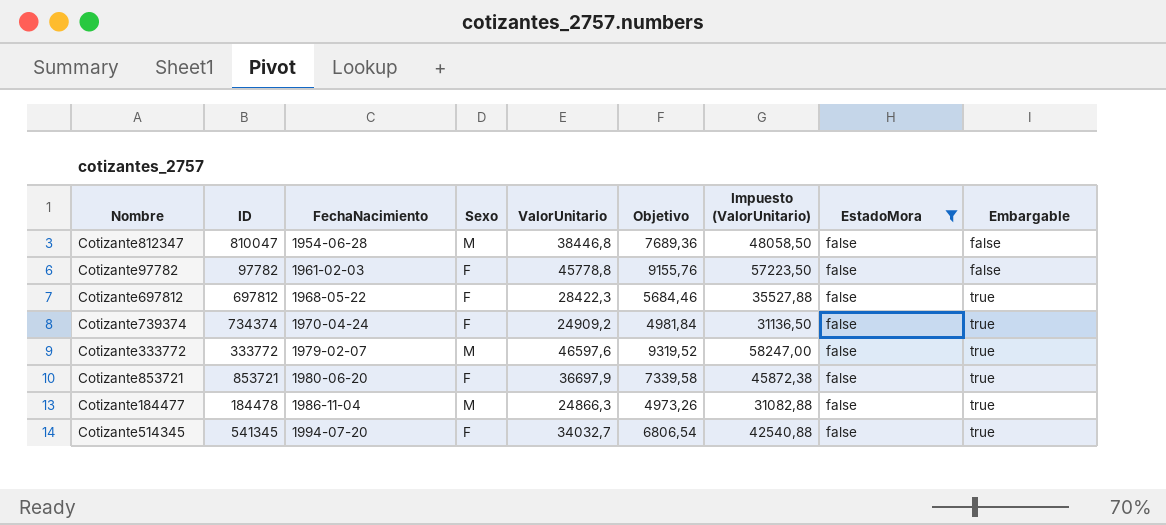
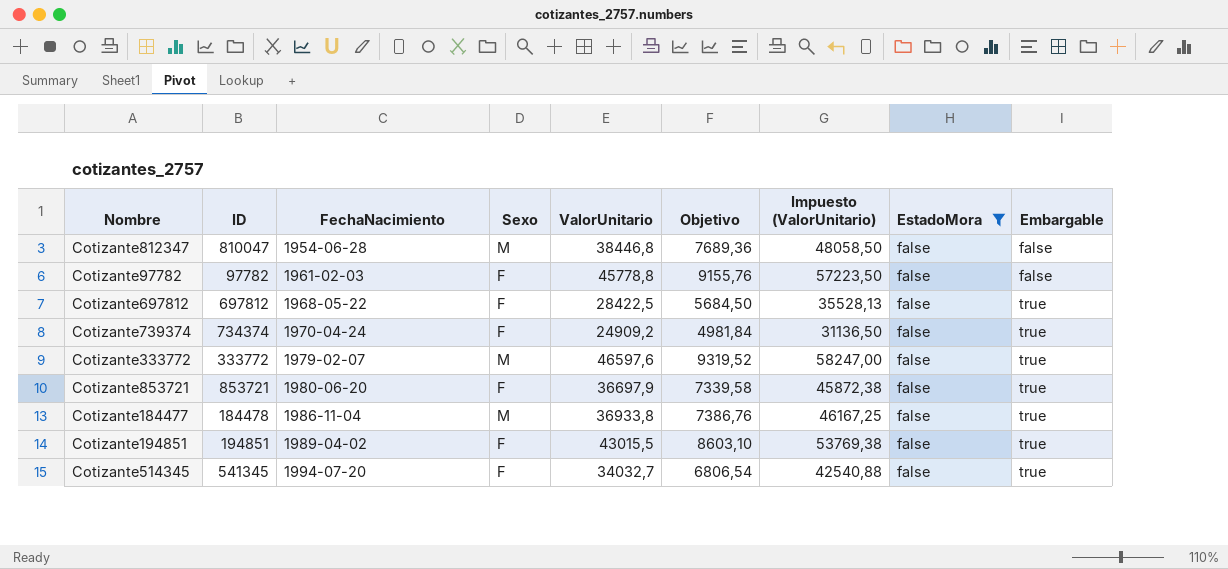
Cotizante697812 | ValorUnitario: 28422,3 -> 28422,5
Cotizante697812 | Objetivo: 5684,46 -> 5684,50
Cotizante697812 | Impuesto (ValorUnitario): 35527,88 -> 35528,13
Cotizante184477 | ValorUnitario: 24866,3 -> 36933,8
Cotizante184477 | Objetivo: 4973,26 -> 7386,76
Cotizante184477 | Impuesto (ValorUnitario): 31082,88 -> 46167,25
row Cotizante194851: none -> 194851 | 1989-04-02 | F | 43015,5 | 8603,10 | 53769,38 | false | true

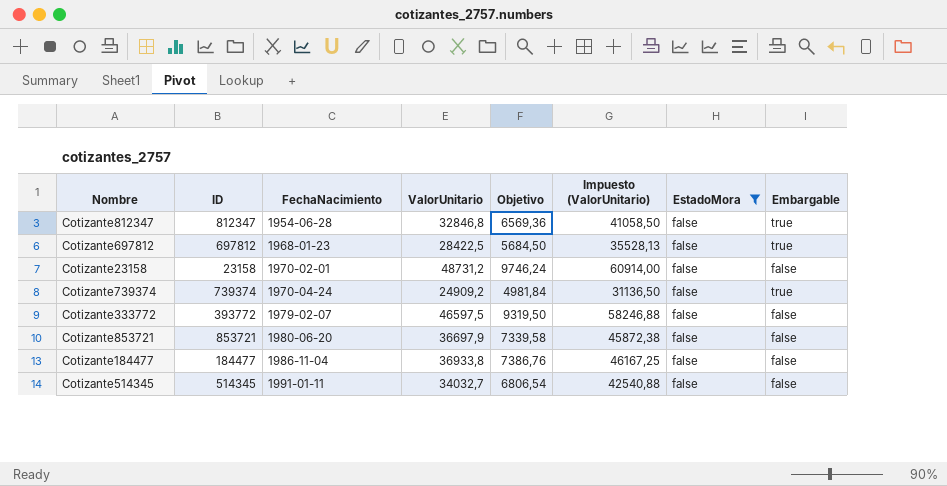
column Sexo | position: 4 -> none
row Cotizante97782: 97782 | 1961-02-03 | F | 45778,8 | 9155,76 | 57223,50 | false | false -> none
row Cotizante194851: 194851 | 1989-04-02 | F | 43015,5 | 8603,10 | 53769,38 | false | true -> none
Cotizante812347 | ID: 810047 -> 812347
Cotizante812347 | ValorUnitario: 38446,8 -> 32846,8
Cotizante812347 | Objetivo: 7689,36 -> 6569,36
Cotizante812347 | Impuesto (ValorUnitario): 48058,50 -> 41058,50
Cotizante812347 | Embargable: false -> true
Cotizante697812 | FechaNacimiento: 1968-05-22 -> 1968-01-23
row Cotizante23158: none -> 23158 | 1970-02-01 | 48731,2 | 9746,24 | 60914,00 | false | false
Cotizante739374 | ID: 734374 -> 739374
Cotizante333772 | ID: 333772 -> 393772
Cotizante333772 | ValorUnitario: 46597,6 -> 46597,5
Cotizante333772 | Objetivo: 9319,52 -> 9319,50
Cotizante333772 | Impuesto (ValorUnitario): 58247,00 -> 58246,88
Cotizante333772 | Embargable: true -> false
Cotizante853721 | Embargable: true -> false
Cotizante184477 | ID: 184478 -> 184477
Cotizante184477 | Embargable: true -> false
Cotizante514345 | ID: 541345 -> 514345
Cotizante514345 | FechaNacimiento: 1994-07-20 -> 1991-01-11
Cotizante514345 | Embargable: true -> false

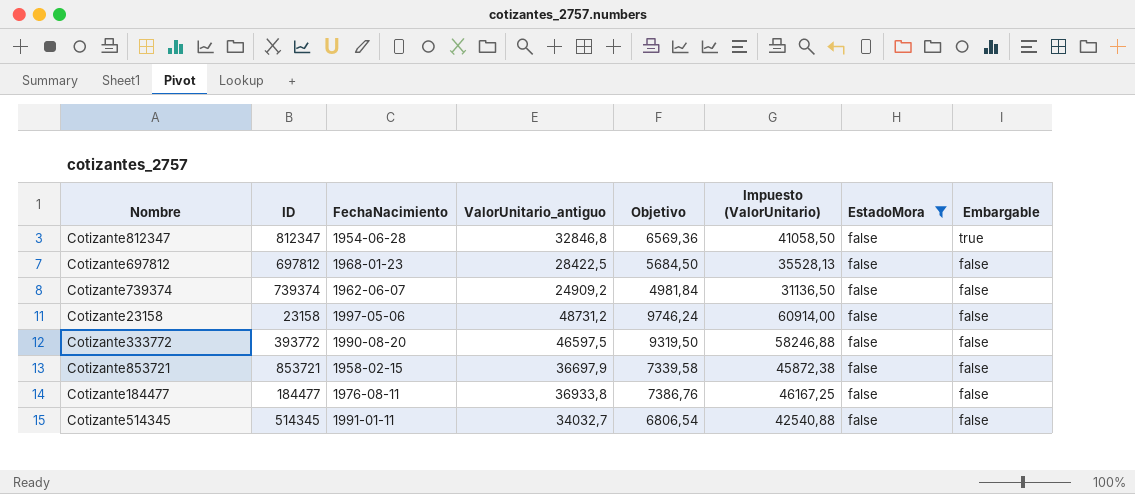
row order: FechaNacimiento ascending -> Embargable descending
column name: ValorUnitario -> ValorUnitario_antiguo
Cotizante697812 | Embargable: true -> false
Cotizante739374 | FechaNacimiento: 1970-04-24 -> 1962-06-07
Cotizante739374 | Embargable: true -> false
Cotizante23158 | FechaNacimiento: 1970-02-01 -> 1997-05-06
Cotizante333772 | FechaNacimiento: 1979-02-07 -> 1990-08-20
Cotizante853721 | FechaNacimiento: 1980-06-20 -> 1958-02-15
Cotizante184477 | FechaNacimiento: 1986-11-04 -> 1976-08-11

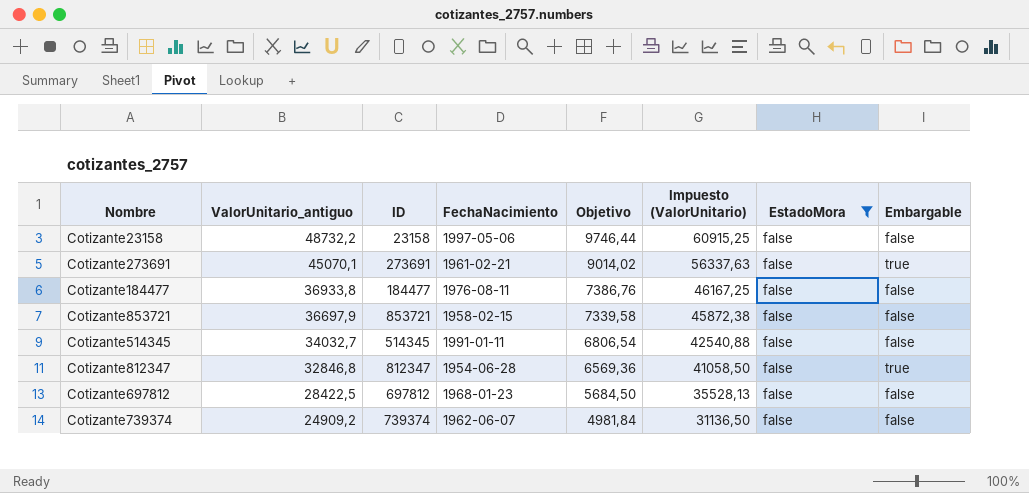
row order: Embargable descending -> ValorUnitario_antiguo descending
column ValorUnitario_antiguo | position: 4 -> 2
row Cotizante333772: 393772 | 1990-08-20 | 46597,5 | 9319,50 | 58246,88 | false | false -> none
Cotizante23158 | ValorUnitario_antiguo: 48731,2 -> 48732,2
Cotizante23158 | Objetivo: 9746,24 -> 9746,44
Cotizante23158 | Impuesto (ValorUnitario): 60914,00 -> 60915,25
row Cotizante273691: none -> 45070,1 | 273691 | 1961-02-21 | 9014,02 | 56337,63 | false | true

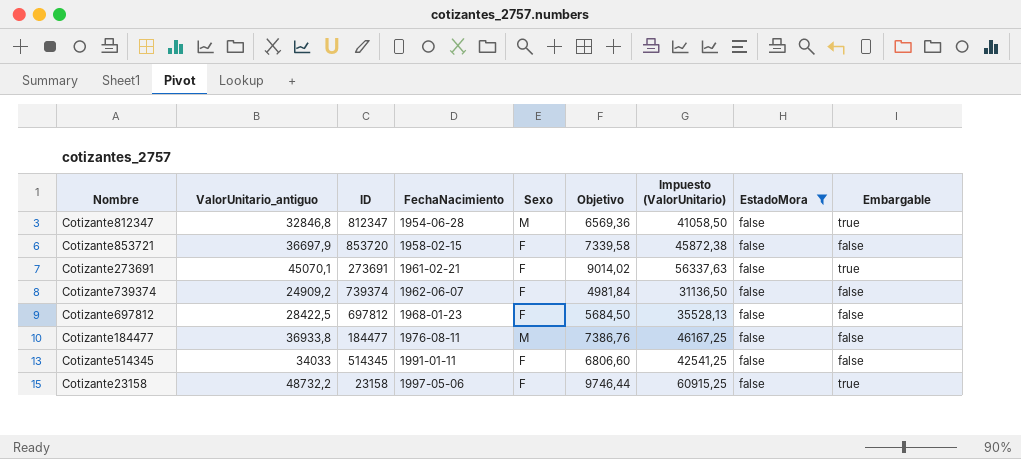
row order: ValorUnitario_antiguo descending -> FechaNacimiento ascending
column Sexo | position: none -> 5
Cotizante853721 | ID: 853721 -> 853720
Cotizante514345 | ValorUnitario_antiguo: 34032,7 -> 34033
Cotizante514345 | Objetivo: 6806,54 -> 6806,60
Cotizante514345 | Impuesto (ValorUnitario): 42540,88 -> 42541,25
Cotizante23158 | Embargable: false -> true

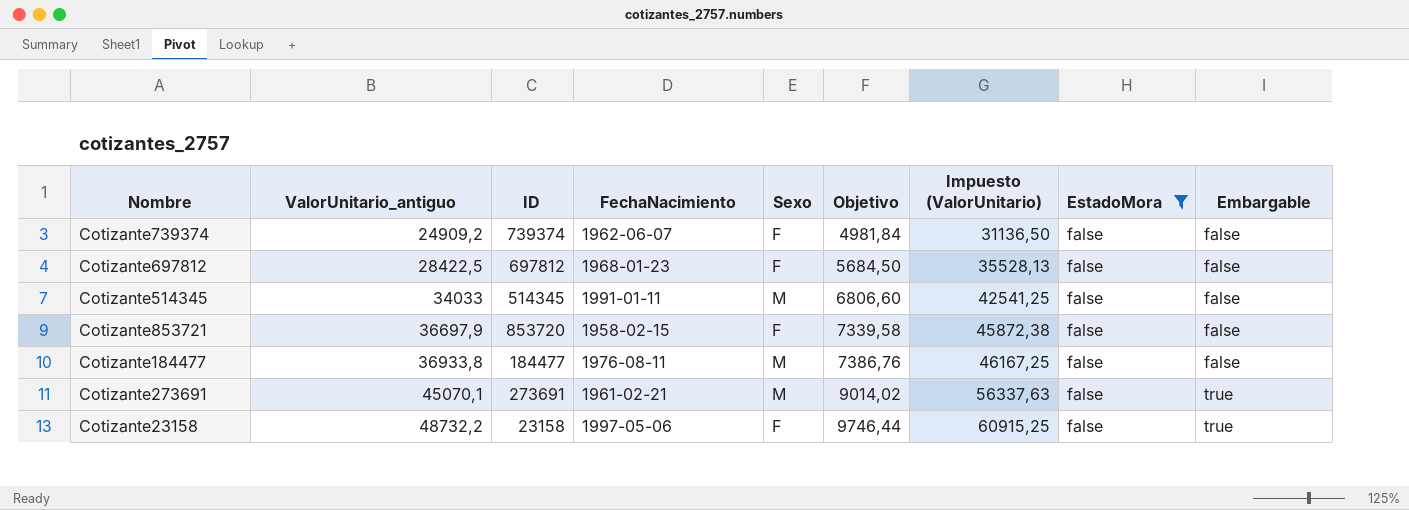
row order: FechaNacimiento ascending -> ValorUnitario_antiguo ascending
row Cotizante812347: 32846,8 | 812347 | 1954-06-28 | M | 6569,36 | 41058,50 | false | true -> none
Cotizante514345 | Sexo: F -> M
Cotizante273691 | Sexo: F -> M

